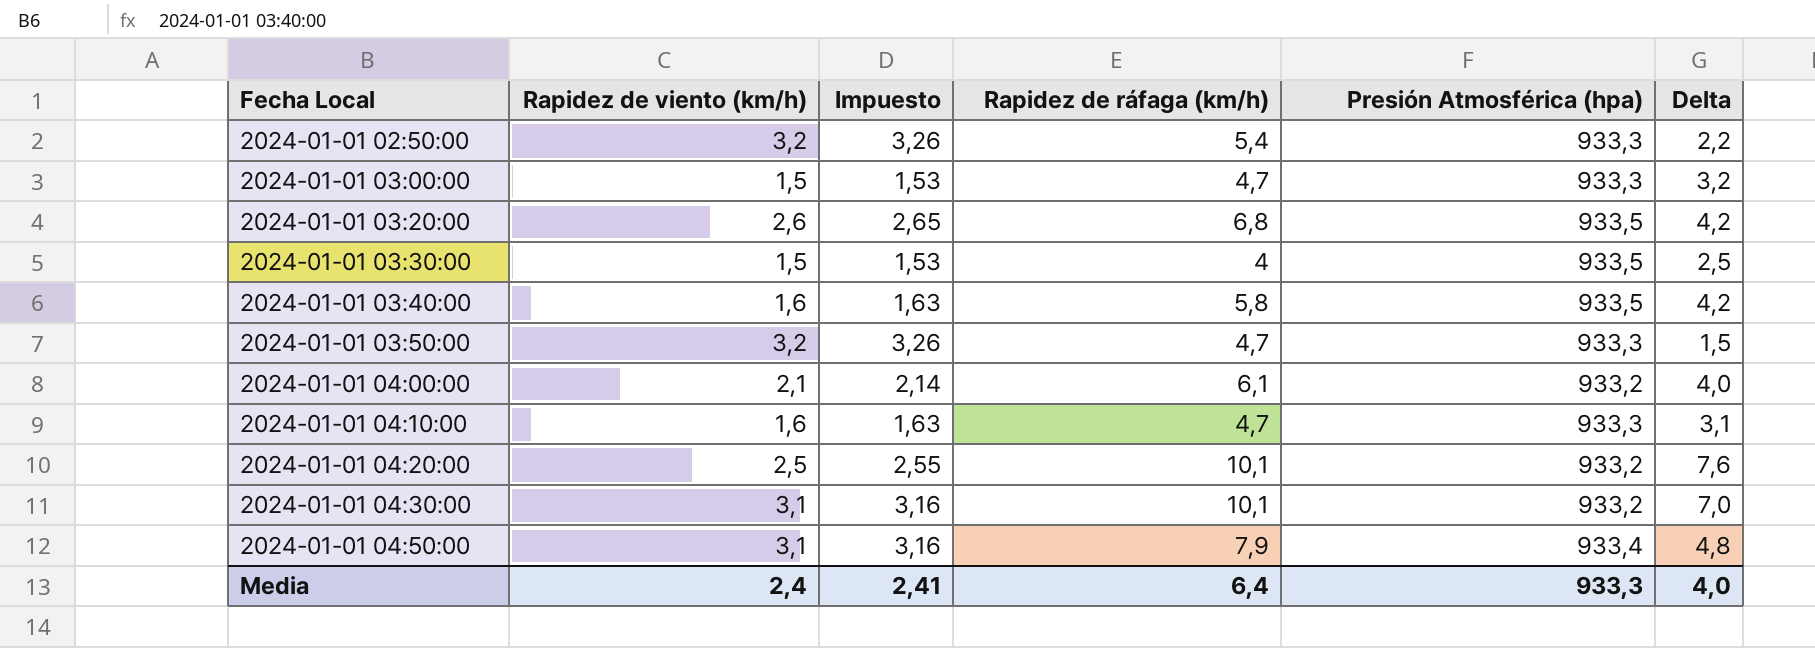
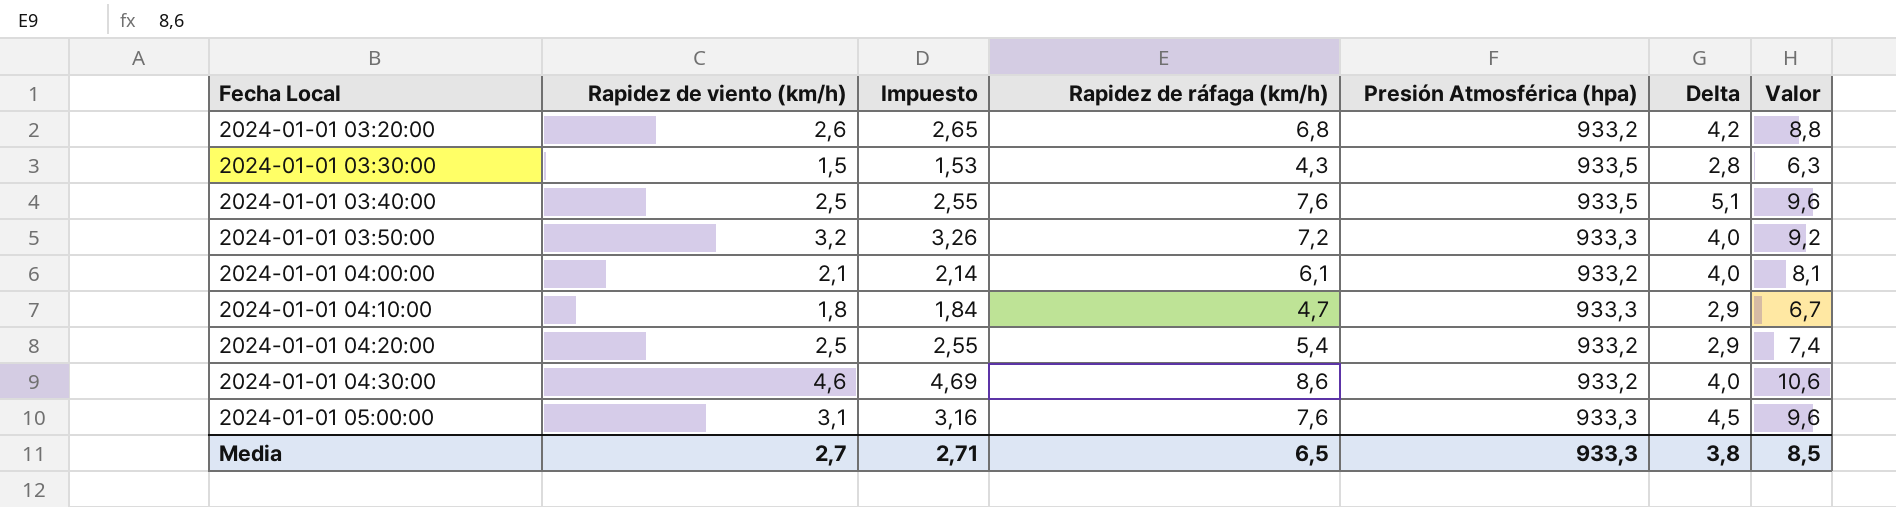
column Valor | formula: none -> [Rapidez de ráfaga (km/h)] + 2
row 2024-01-01 02:50:00: 3,2 | 3,26 | 5,4 | 933,3 | 2,2 -> none
row 2024-01-01 03:00:00: 1,5 | 1,53 | 4,7 | 933,3 | 3,2 -> none
row 2024-01-01 04:50:00: 3,1 | 3,16 | 7,9 | 933,4 | 4,8 -> none
2024-01-01 03:20:00 | Presión Atmosférica (hpa): 933,5 -> 933,2
2024-01-01 03:30:00 | Rapidez de ráfaga (km/h): 4 -> 4,3
2024-01-01 03:30:00 | Delta: 2,5 -> 2,8
2024-01-01 03:40:00 | Rapidez de viento (km/h): 1,6 -> 2,5
2024-01-01 03:40:00 | Impuesto: 1,63 -> 2,55
2024-01-01 03:40:00 | Rapidez de ráfaga (km/h): 5,8 -> 7,6
2024-01-01 03:40:00 | Delta: 4,2 -> 5,1
2024-01-01 03:50:00 | Rapidez de ráfaga (km/h): 4,7 -> 7,2
2024-01-01 03:50:00 | Delta: 1,5 -> 4,0
2024-01-01 04:10:00 | Rapidez de viento (km/h): 1,6 -> 1,8
2024-01-01 04:10:00 | Impuesto: 1,63 -> 1,84
2024-01-01 04:10:00 | Delta: 3,1 -> 2,9
2024-01-01 04:20:00 | Rapidez de ráfaga (km/h): 10,1 -> 5,4
2024-01-01 04:20:00 | Delta: 7,6 -> 2,9
2024-01-01 04:30:00 | Rapidez de viento (km/h): 3,1 -> 4,6
2024-01-01 04:30:00 | Impuesto: 3,16 -> 4,69
2024-01-01 04:30:00 | Rapidez de ráfaga (km/h): 10,1 -> 8,6
2024-01-01 04:30:00 | Delta: 7,0 -> 4,0
row 2024-01-01 05:00:00: none -> 3,1 | 3,16 | 7,6 | 933,3 | 4,5 | 9,6
Media | Rapidez de viento (km/h): 2,4 -> 2,7
Media | Impuesto: 2,41 -> 2,71
Media | Rapidez de ráfaga (km/h): 6,4 -> 6,5
Media | Delta: 4,0 -> 3,8

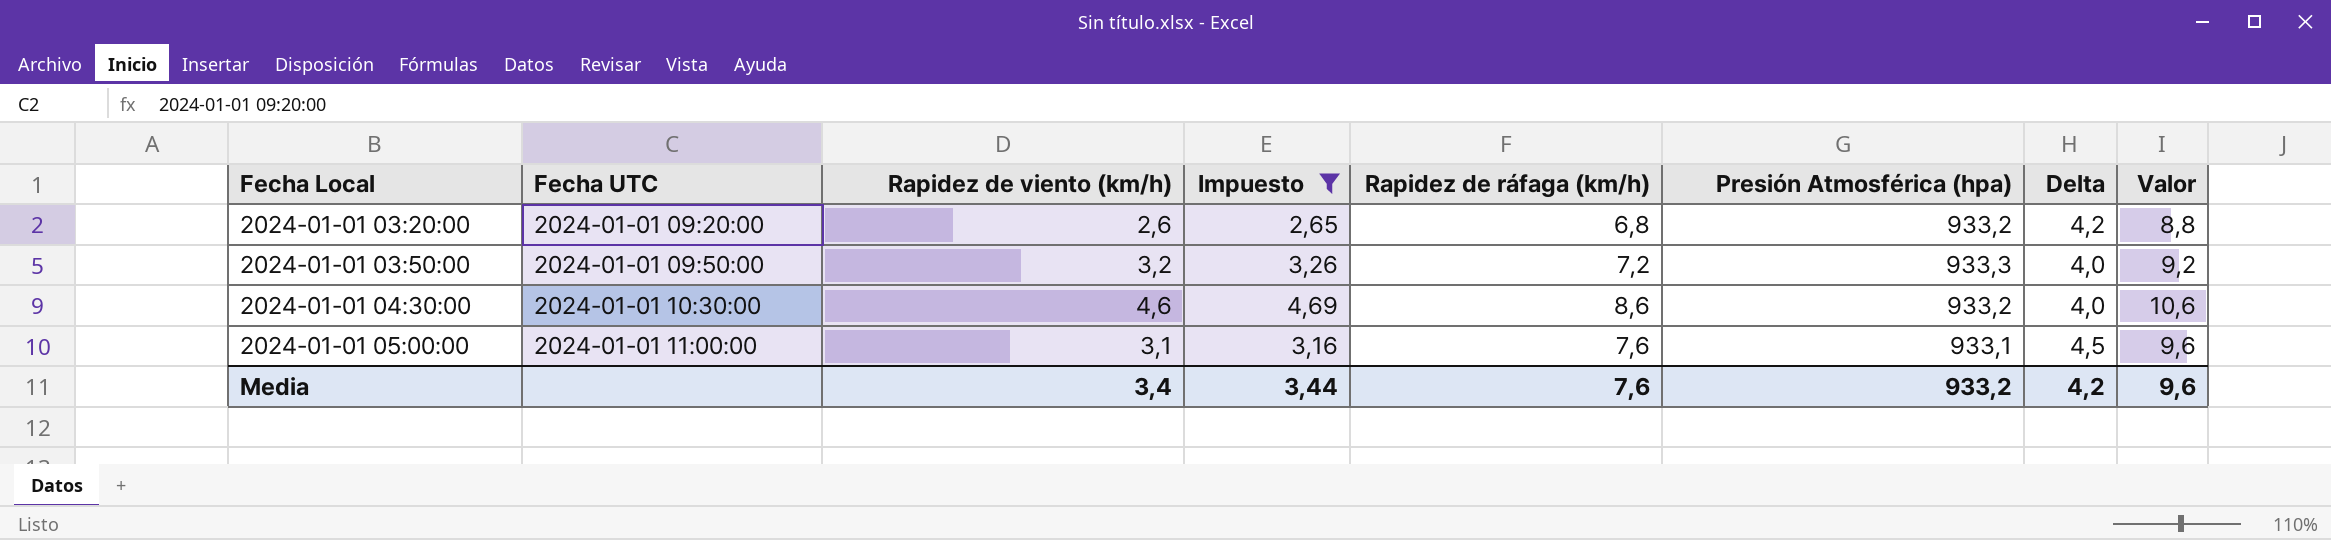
filter: none -> Impuesto >= 2,65
column Fecha UTC | position: none -> 2
2024-01-01 05:00:00 | Presión Atmosférica (hpa): 933,3 -> 933,1
Media | Rapidez de viento (km/h): 2,7 -> 3,4
Media | Impuesto: 2,71 -> 3,44
Media | Rapidez de ráfaga (km/h): 6,5 -> 7,6
Media | Presión Atmosférica (hpa): 933,3 -> 933,2
Media | Delta: 3,8 -> 4,2
Media | Valor: 8,5 -> 9,6

